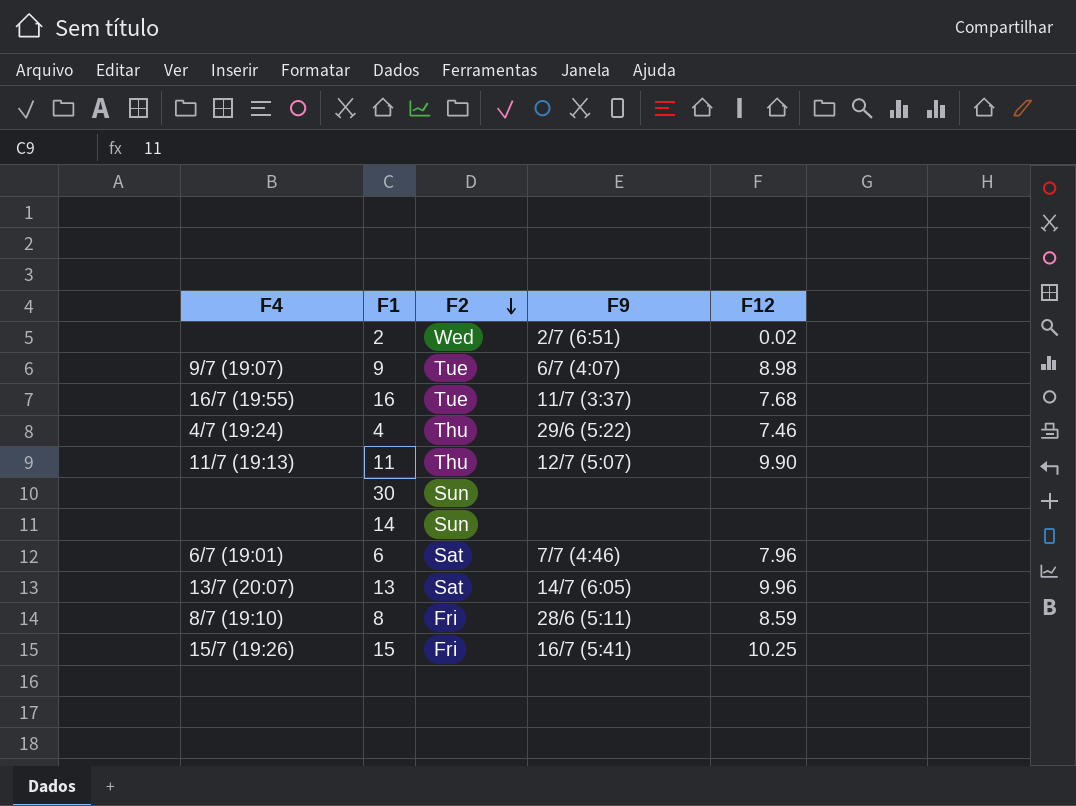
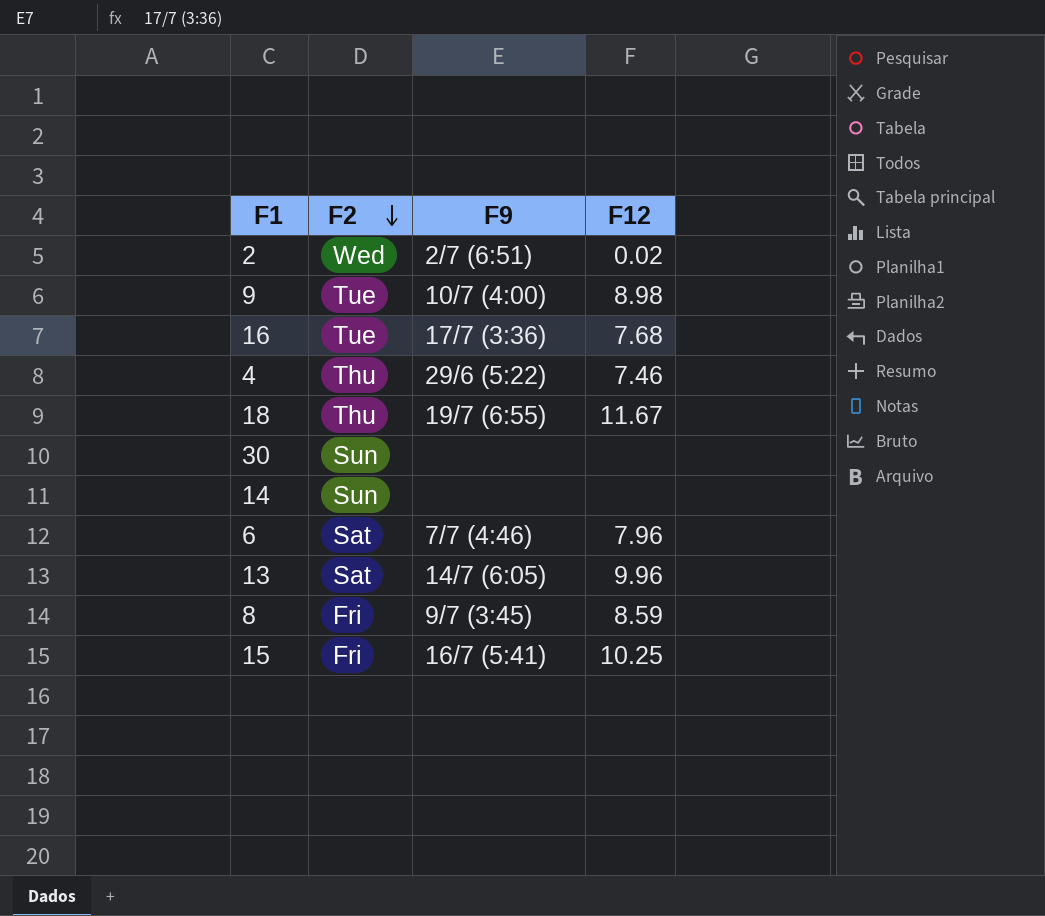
column F4 | position: 1 -> none
row 11: 11/7 (19:13) | Thu | 12/7 (5:07) | 9.90 -> none
9 | F9: 6/7 (4:07) -> 10/7 (4:00)
16 | F9: 11/7 (3:37) -> 17/7 (3:36)
row 18: none -> Thu | 19/7 (6:55) | 11.67
8 | F9: 28/6 (5:11) -> 9/7 (3:45)

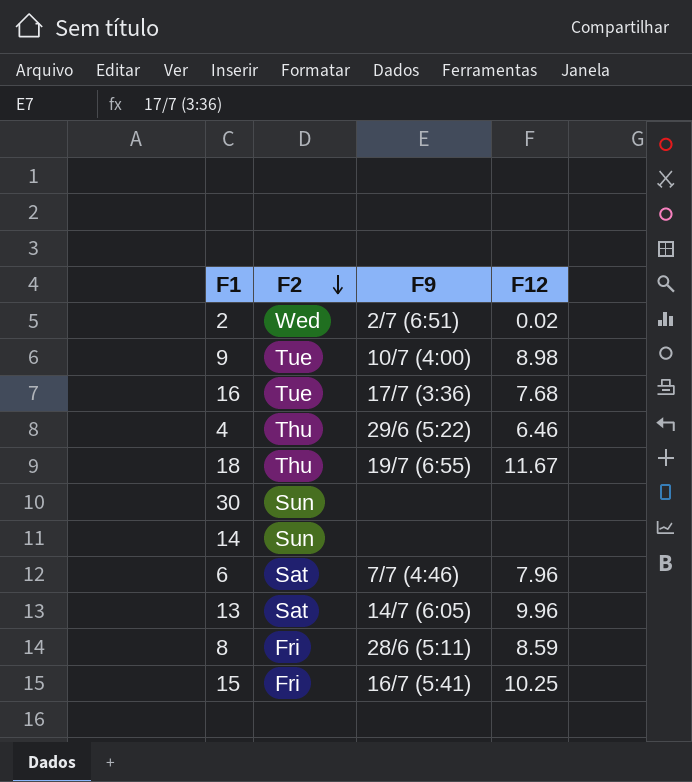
4 | F12: 7.46 -> 6.46
8 | F9: 9/7 (3:45) -> 28/6 (5:11)

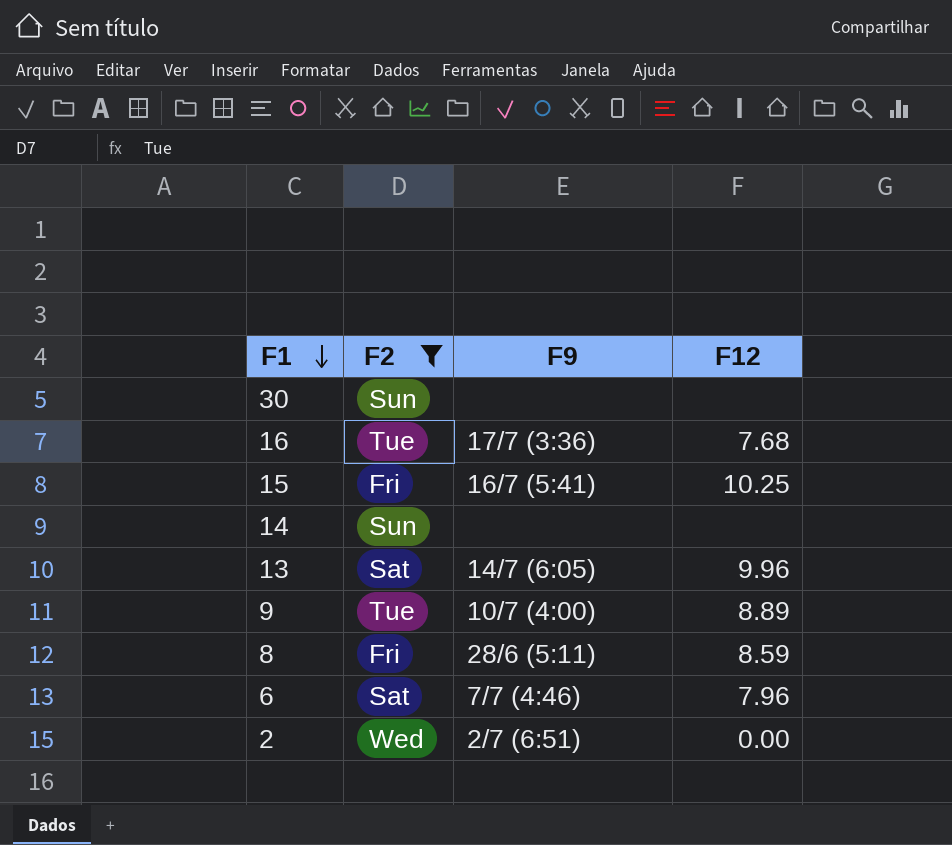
filter: none -> F2 != Thu
row order: F2 descending -> F1 descending
9 | F12: 8.98 -> 8.89
2 | F12: 0.02 -> 0.00

